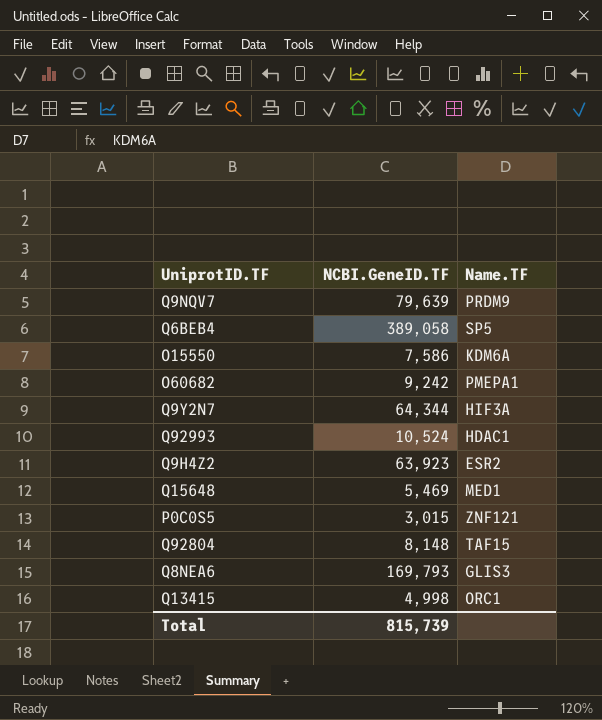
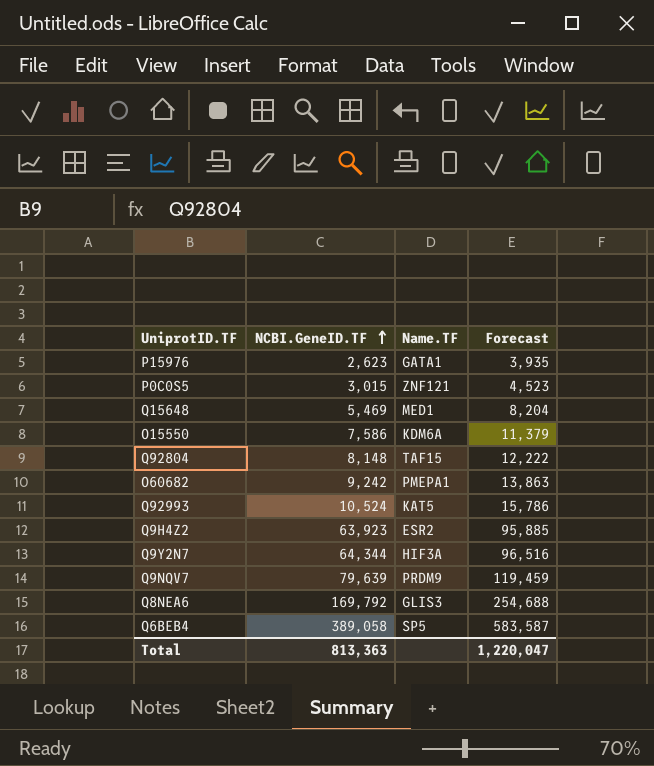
row order: none -> NCBI.GeneID.TF ascending
column Forecast | formula: none -> [NCBI.GeneID.TF] * 1.5
row Q13415: 4,998 | ORC1 -> none
row P15976: none -> 2,623 | GATA1 | 3,935
Q92993 | Name.TF: HDAC1 -> KAT5
Q8NEA6 | NCBI.GeneID.TF: 169,793 -> 169,792
Total | NCBI.GeneID.TF: 815,739 -> 813,363

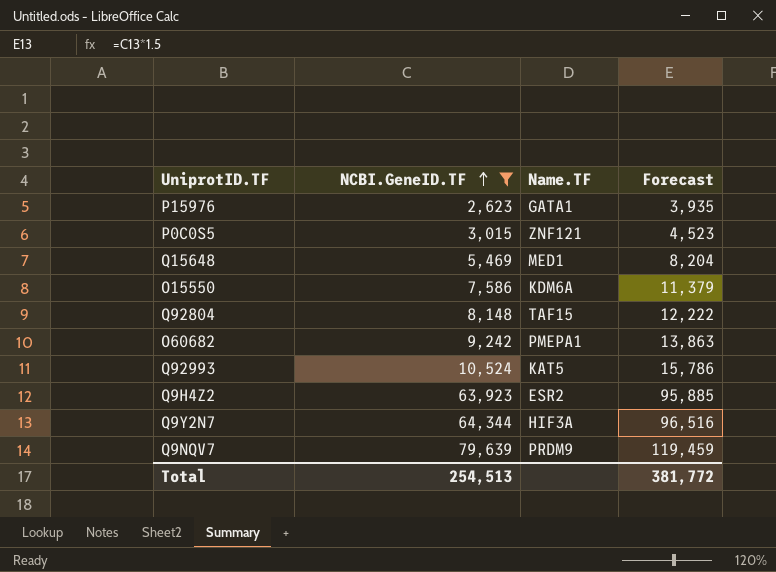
filter: none -> NCBI.GeneID.TF <= 79,639
Total | NCBI.GeneID.TF: 813,363 -> 254,513
Total | Forecast: 1,220,047 -> 381,772

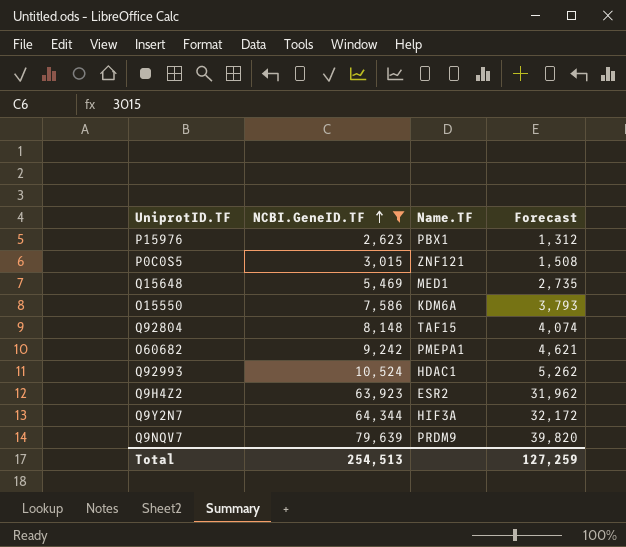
column Forecast | formula: [NCBI.GeneID.TF] * 1.5 -> [NCBI.GeneID.TF] * 0.5
P15976 | Name.TF: GATA1 -> PBX1
Q92993 | Name.TF: KAT5 -> HDAC1
Total | Forecast: 381,772 -> 127,259

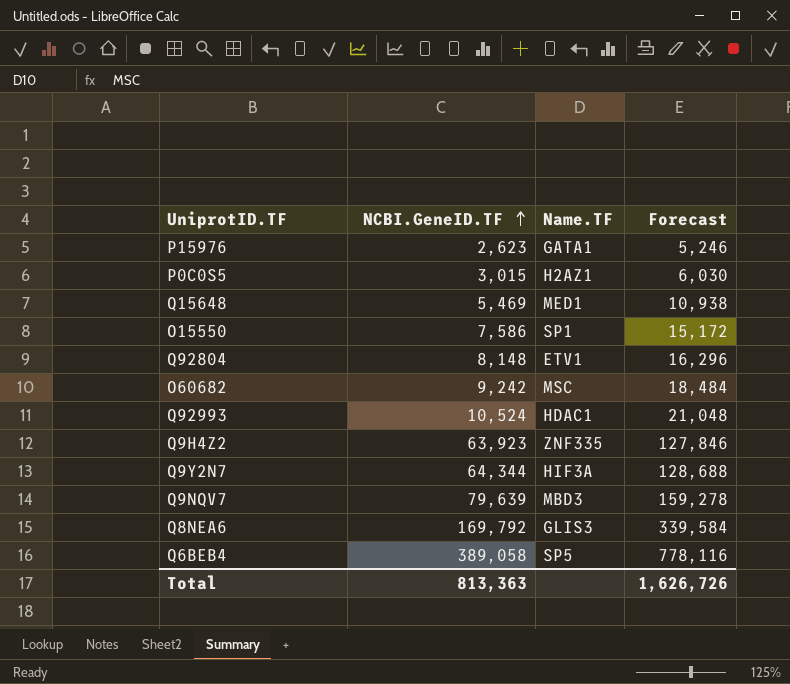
filter: NCBI.GeneID.TF <= 79,639 -> none
column Forecast | formula: [NCBI.GeneID.TF] * 0.5 -> [NCBI.GeneID.TF] * 2
P15976 | Name.TF: PBX1 -> GATA1
P0C0S5 | Name.TF: ZNF121 -> H2AZ1
O15550 | Name.TF: KDM6A -> SP1
Q92804 | Name.TF: TAF15 -> ETV1
O60682 | Name.TF: PMEPA1 -> MSC
Q9H4Z2 | Name.TF: ESR2 -> ZNF335
Q9NQV7 | Name.TF: PRDM9 -> MBD3
Total | NCBI.GeneID.TF: 254,513 -> 813,363
Total | Forecast: 127,259 -> 1,626,726

